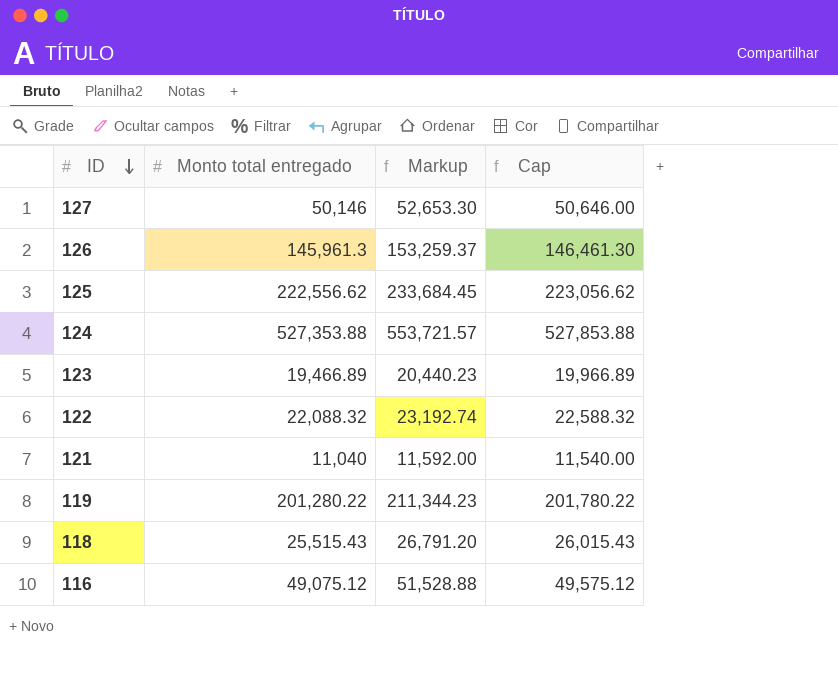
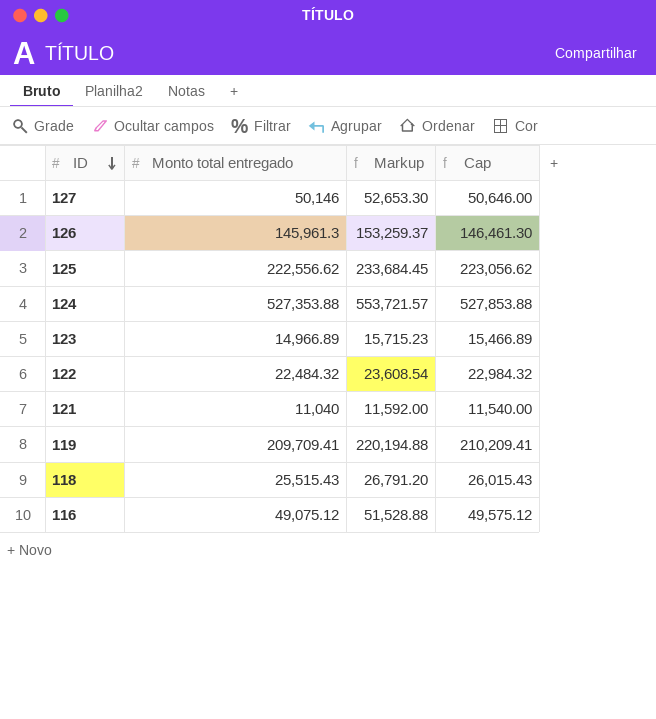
123 | Monto total entregado: 19,466.89 -> 14,966.89
123 | Markup: 20,440.23 -> 15,715.23
123 | Cap: 19,966.89 -> 15,466.89
122 | Monto total entregado: 22,088.32 -> 22,484.32
122 | Markup: 23,192.74 -> 23,608.54
122 | Cap: 22,588.32 -> 22,984.32
119 | Monto total entregado: 201,280.22 -> 209,709.41
119 | Markup: 211,344.23 -> 220,194.88
119 | Cap: 201,780.22 -> 210,209.41

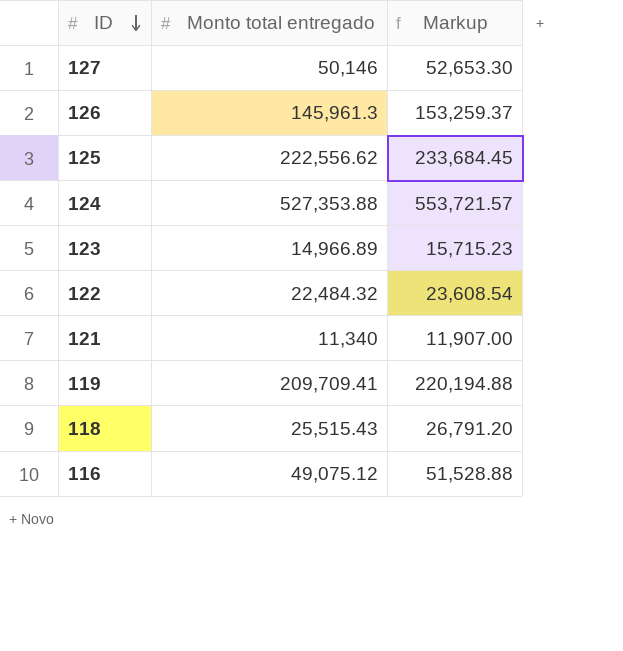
column Cap | formula: [Monto total entregado] + 500 -> none
121 | Monto total entregado: 11,040 -> 11,340
121 | Markup: 11,592.00 -> 11,907.00

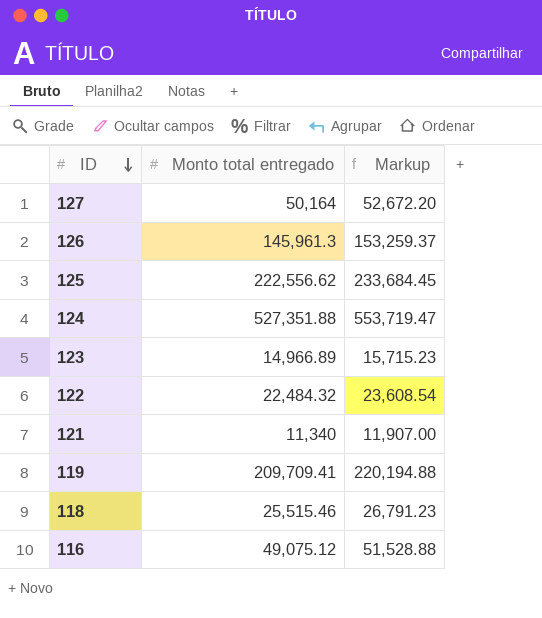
127 | Monto total entregado: 50,146 -> 50,164
127 | Markup: 52,653.30 -> 52,672.20
124 | Monto total entregado: 527,353.88 -> 527,351.88
124 | Markup: 553,721.57 -> 553,719.47
118 | Monto total entregado: 25,515.43 -> 25,515.46
118 | Markup: 26,791.20 -> 26,791.23

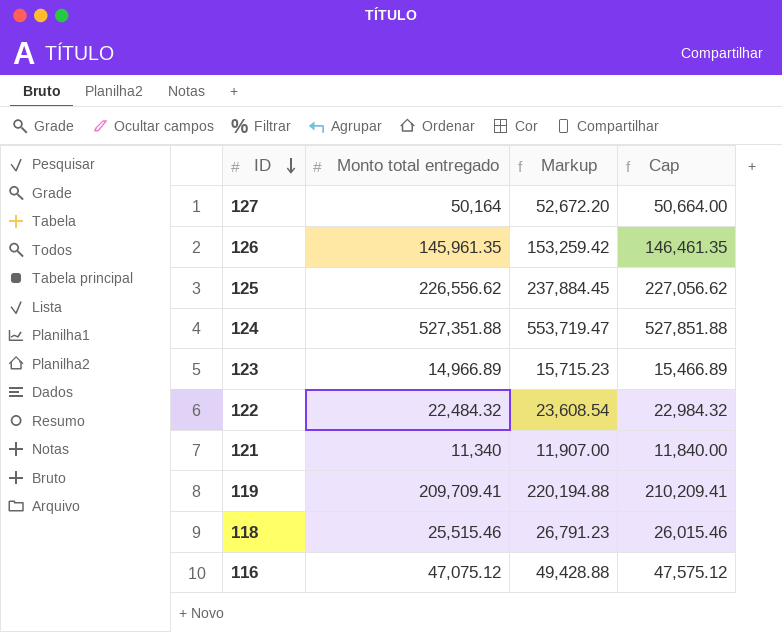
column Cap | formula: none -> [Monto total entregado] + 500
126 | Monto total entregado: 145,961.3 -> 145,961.35
126 | Markup: 153,259.37 -> 153,259.42
125 | Monto total entregado: 222,556.62 -> 226,556.62
125 | Markup: 233,684.45 -> 237,884.45
116 | Monto total entregado: 49,075.12 -> 47,075.12
116 | Markup: 51,528.88 -> 49,428.88

